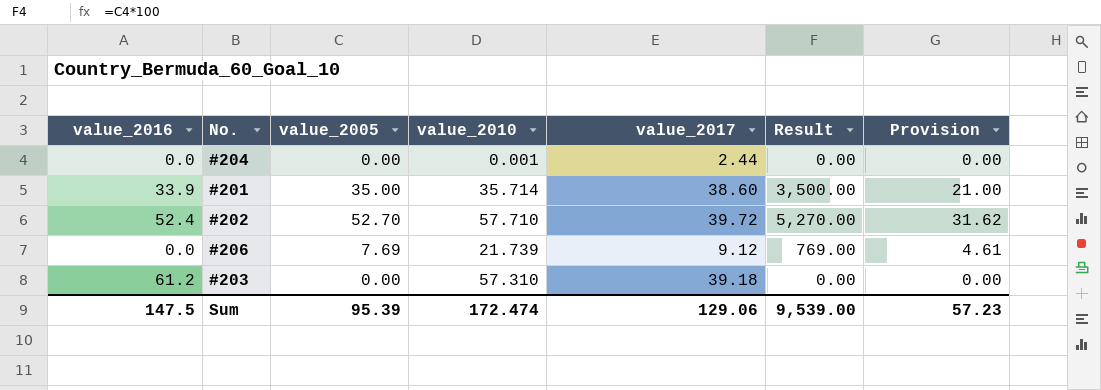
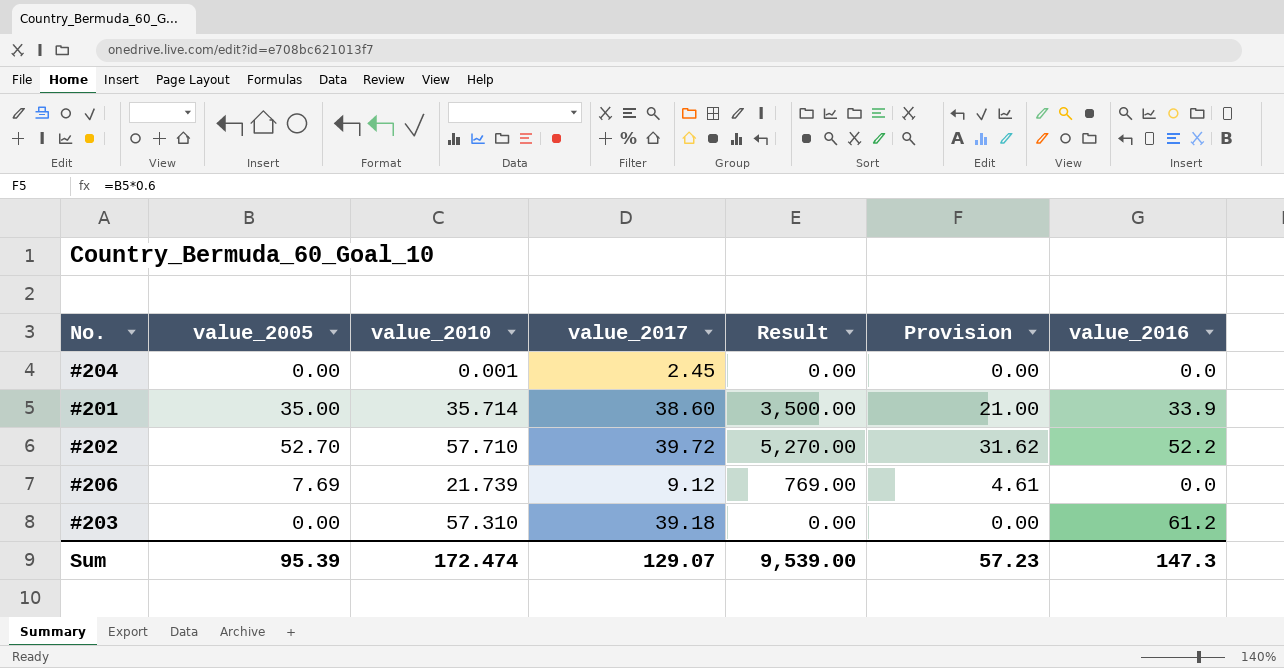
column value_2016 | position: 1 -> 7
#204 | value_2017: 2.44 -> 2.45
#202 | value_2016: 52.4 -> 52.2
Sum | value_2017: 129.06 -> 129.07
Sum | value_2016: 147.5 -> 147.3

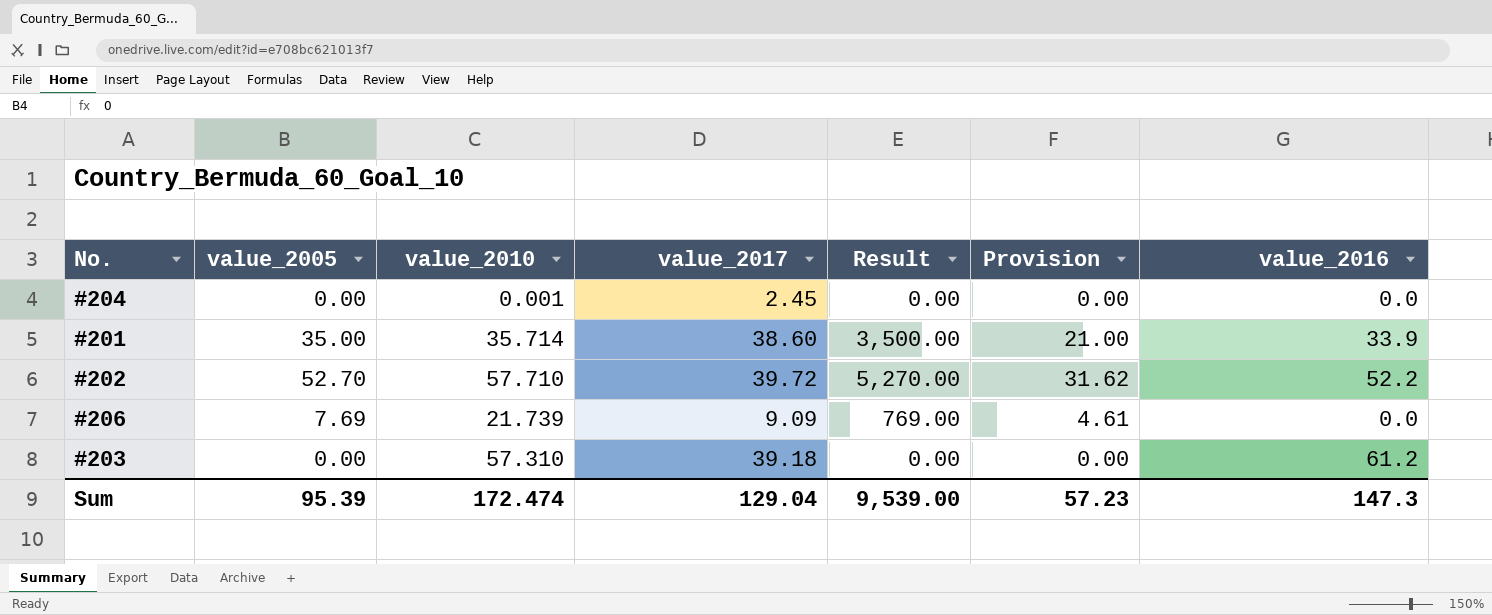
#206 | value_2017: 9.12 -> 9.09
Sum | value_2017: 129.07 -> 129.04

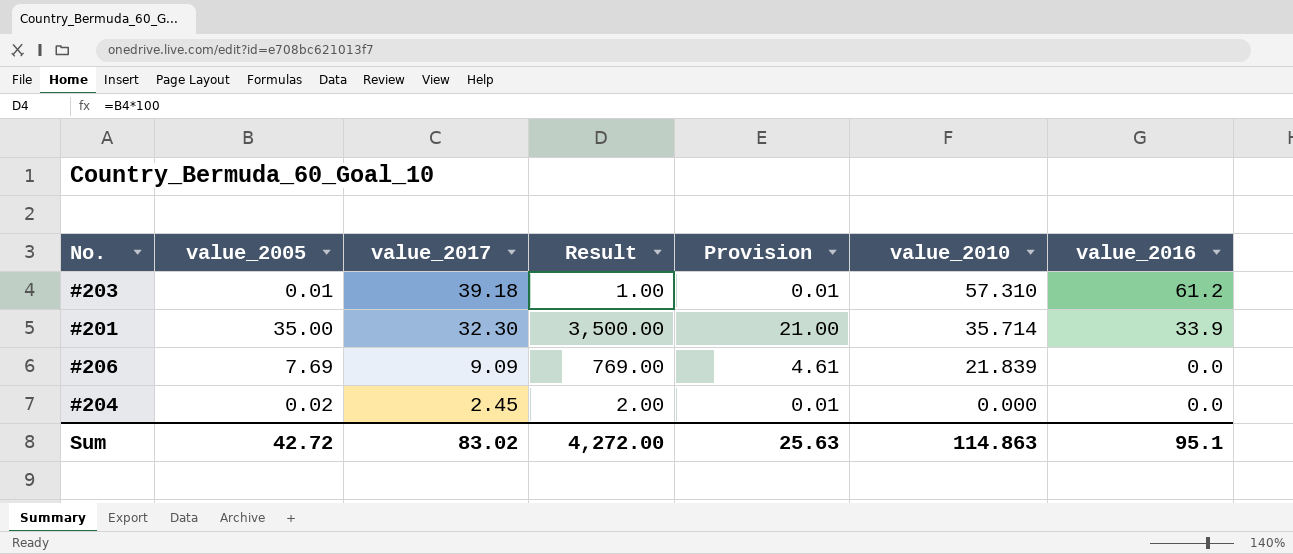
row order: none -> value_2017 descending
column value_2010 | position: 3 -> 6
row #202: 52.70 | 57.710 | 39.72 | 5,270.00 | 31.62 | 52.2 -> none
#203 | value_2005: 0.00 -> 0.01
#203 | Result: 0.00 -> 1.00
#203 | Provision: 0.00 -> 0.01
#201 | value_2017: 38.60 -> 32.30
#206 | value_2010: 21.739 -> 21.839
#204 | value_2005: 0.00 -> 0.02
#204 | Result: 0.00 -> 2.00
#204 | Provision: 0.00 -> 0.01
#204 | value_2010: 0.001 -> 0.000
Sum | value_2005: 95.39 -> 42.72
Sum | value_2017: 129.04 -> 83.02
Sum | Result: 9,539.00 -> 4,272.00
Sum | Provision: 57.23 -> 25.63
Sum | value_2010: 172.474 -> 114.863
Sum | value_2016: 147.3 -> 95.1

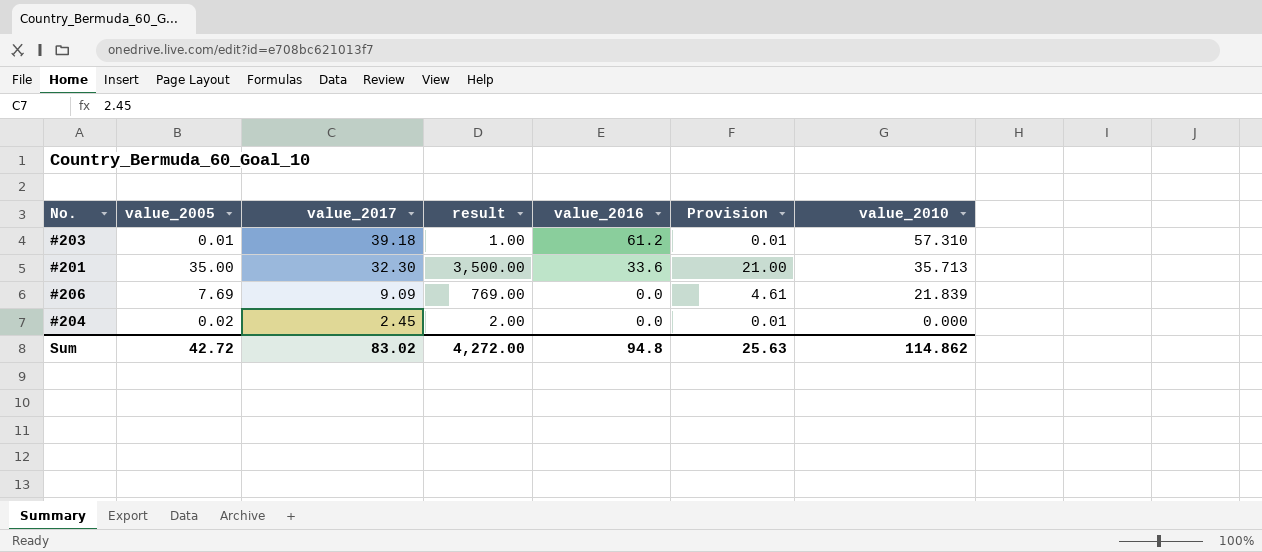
column name: Result -> result
column value_2016 | position: 7 -> 5
#201 | value_2016: 33.9 -> 33.6
#201 | value_2010: 35.714 -> 35.713
Sum | value_2016: 95.1 -> 94.8
Sum | value_2010: 114.863 -> 114.862

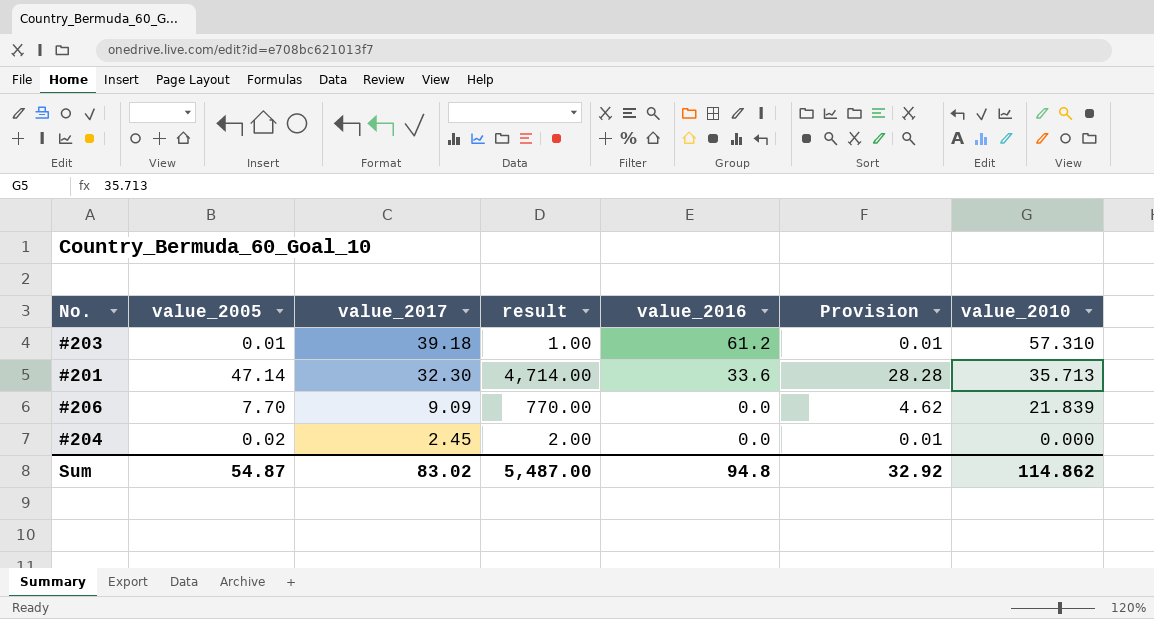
#201 | value_2005: 35.00 -> 47.14
#201 | result: 3,500.00 -> 4,714.00
#201 | Provision: 21.00 -> 28.28
#206 | value_2005: 7.69 -> 7.70
#206 | result: 769.00 -> 770.00
#206 | Provision: 4.61 -> 4.62
Sum | value_2005: 42.72 -> 54.87
Sum | result: 4,272.00 -> 5,487.00
Sum | Provision: 25.63 -> 32.92

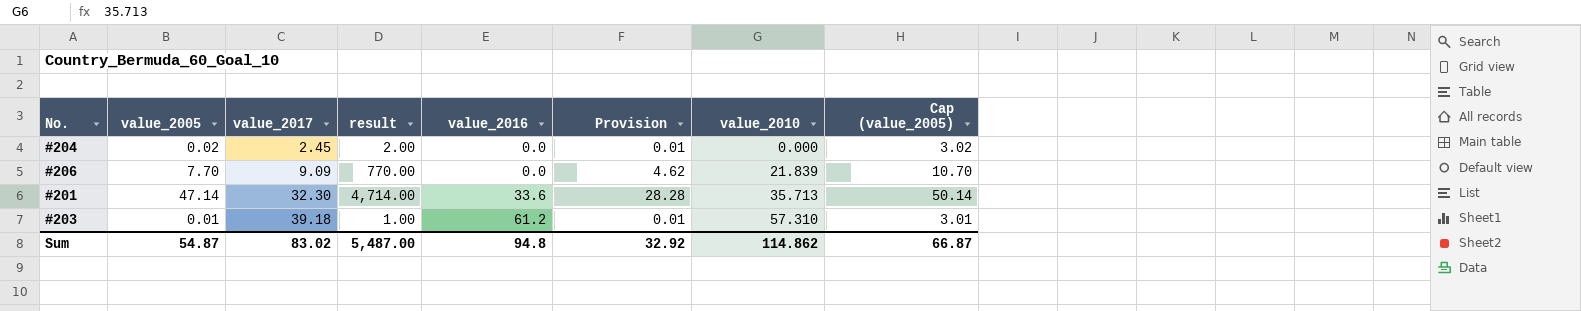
row order: value_2017 descending -> value_2017 ascending
column Cap (value_2005) | formula: none -> [value_2005] + 3

